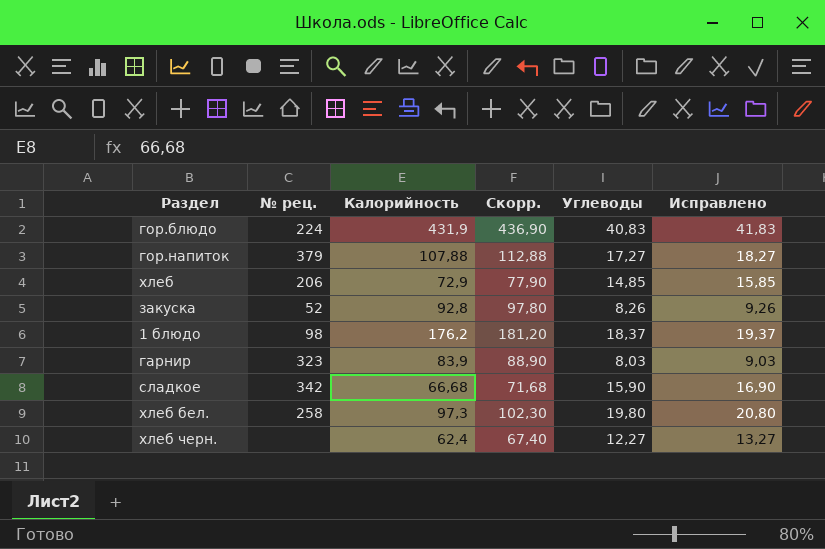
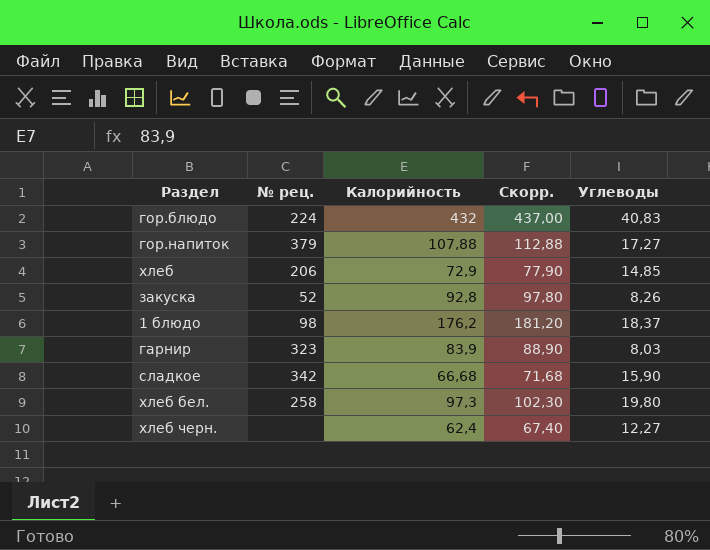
column Исправлено | formula: [Углеводы] + 1 -> none
гор.блюдо | Калорийность: 431,9 -> 432
гор.блюдо | Скорр.: 436,90 -> 437,00

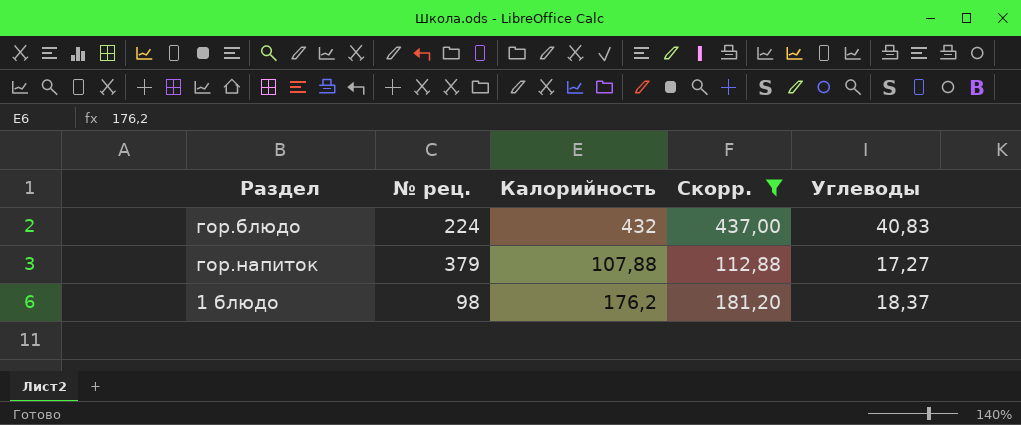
filter: none -> Скорр. >= 112,88

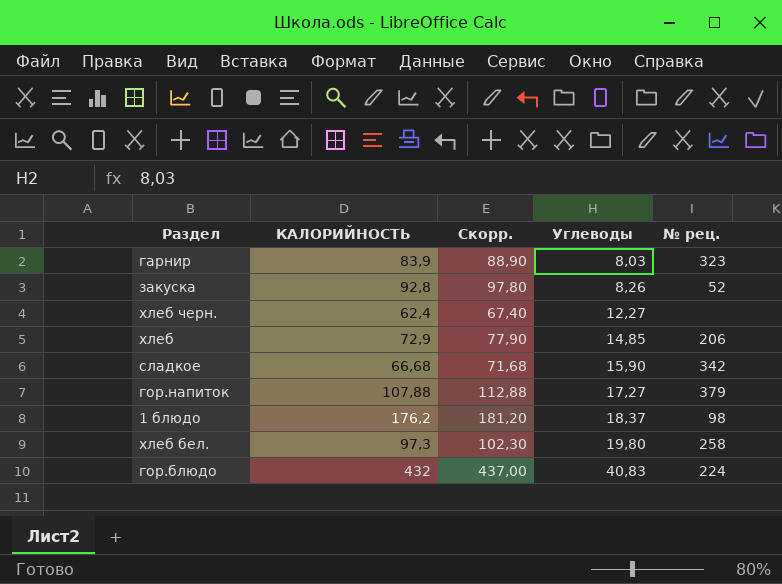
filter: Скорр. >= 112,88 -> none
row order: none -> Углеводы ascending
column name: Калорийность -> КАЛОРИЙНОСТЬ
column № рец. | position: 2 -> 5

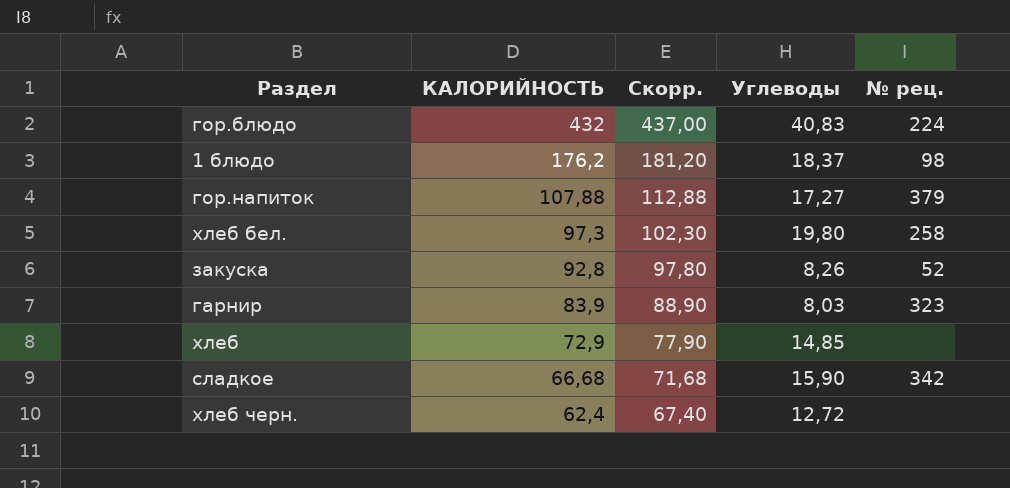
row order: Углеводы ascending -> КАЛОРИЙНОСТЬ descending
хлеб | № рец.: 206 -> none
хлеб черн. | Углеводы: 12,27 -> 12,72

